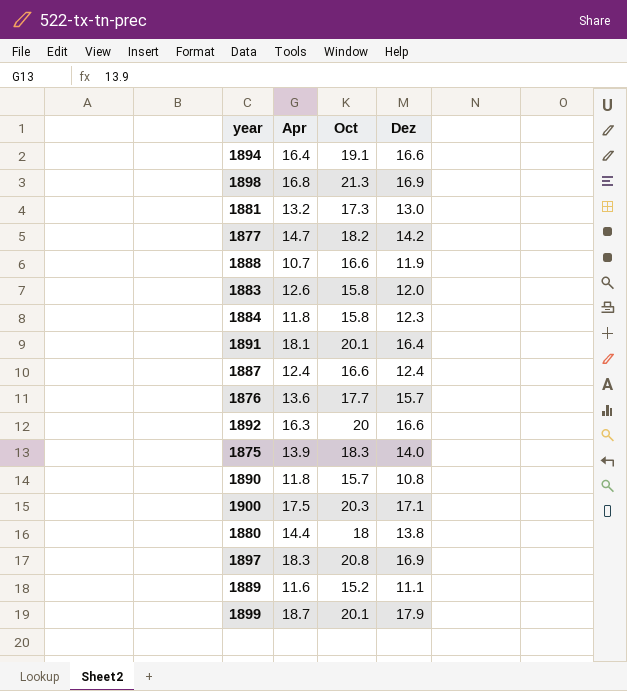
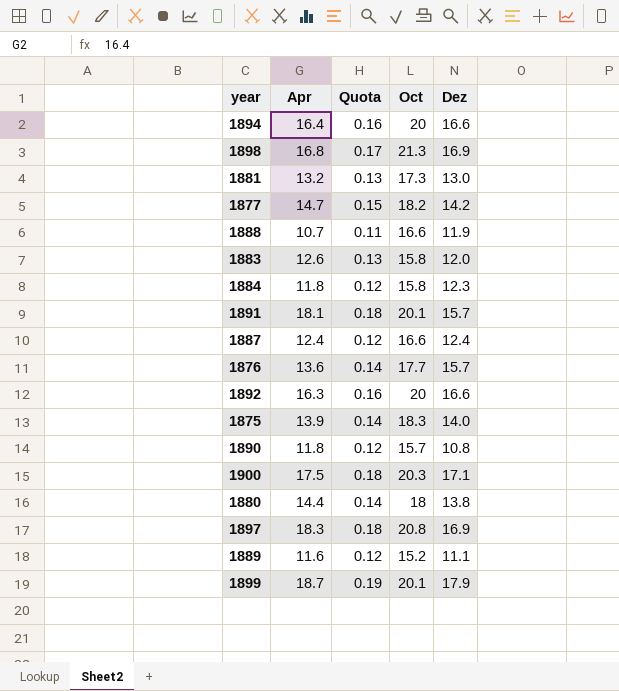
column Quota | formula: none -> [Apr] * 0.01
1894 | Oct: 19.1 -> 20
1891 | Dez: 16.4 -> 15.7

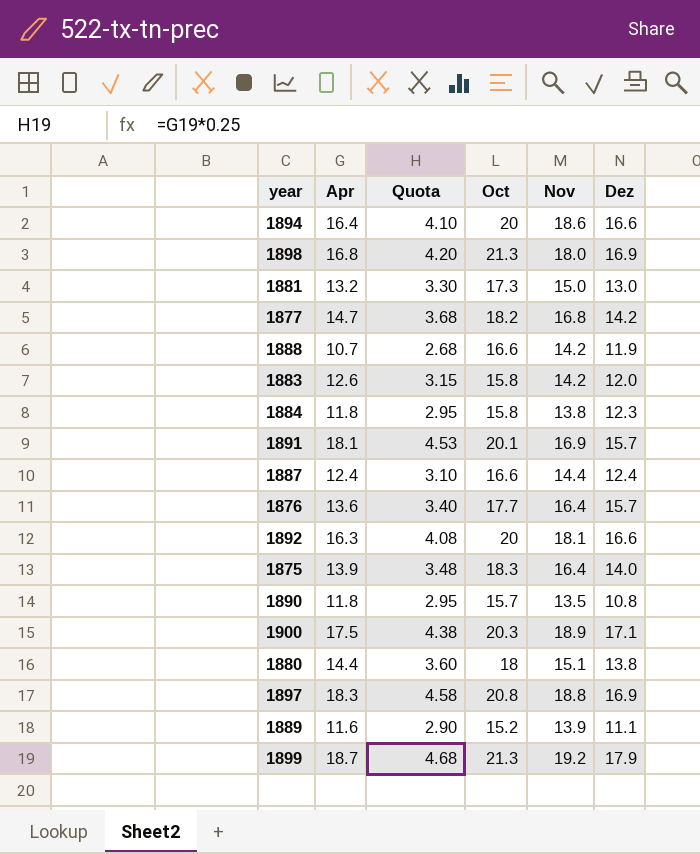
column Quota | formula: [Apr] * 0.01 -> [Apr] * 0.25
column Nov | position: none -> 5
1899 | Oct: 20.1 -> 21.3

